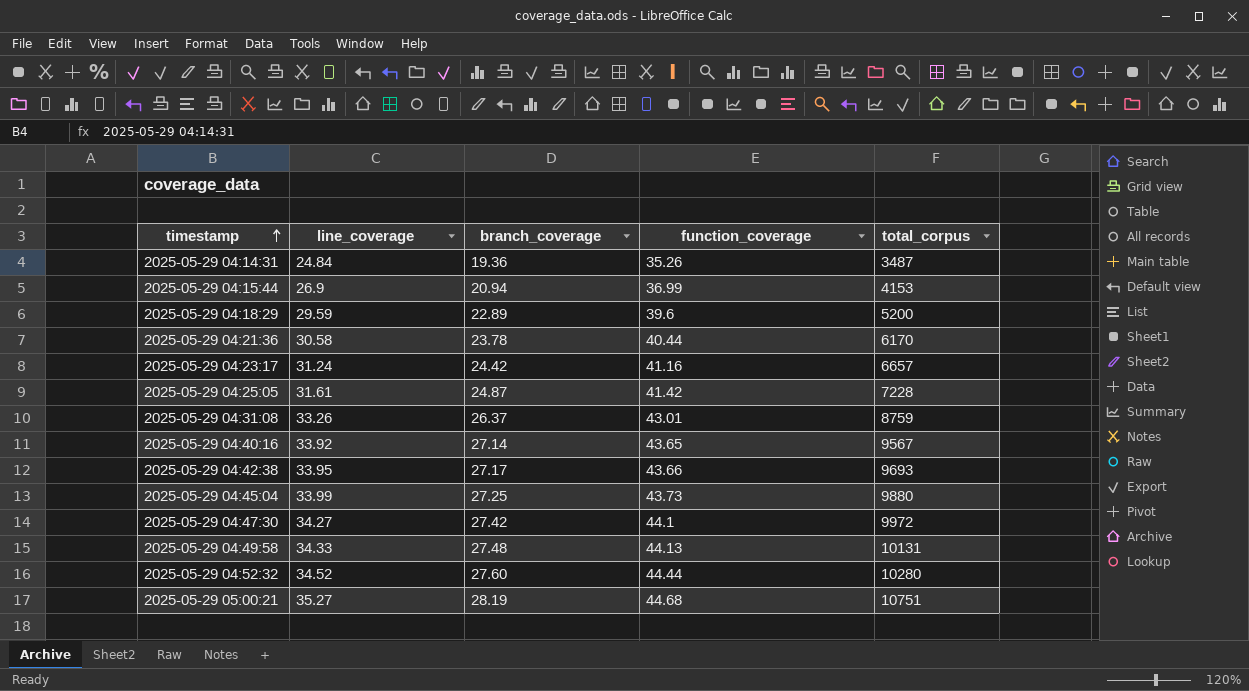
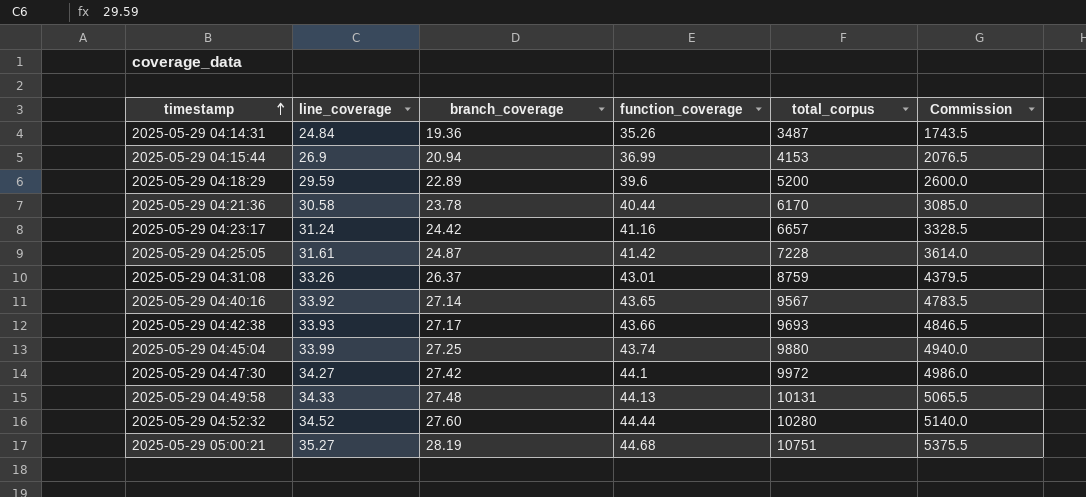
column Commission | formula: none -> [total_corpus] * 0.5
2025-05-29 04:42:38 | line_coverage: 33.95 -> 33.93
2025-05-29 04:45:04 | function_coverage: 43.73 -> 43.74

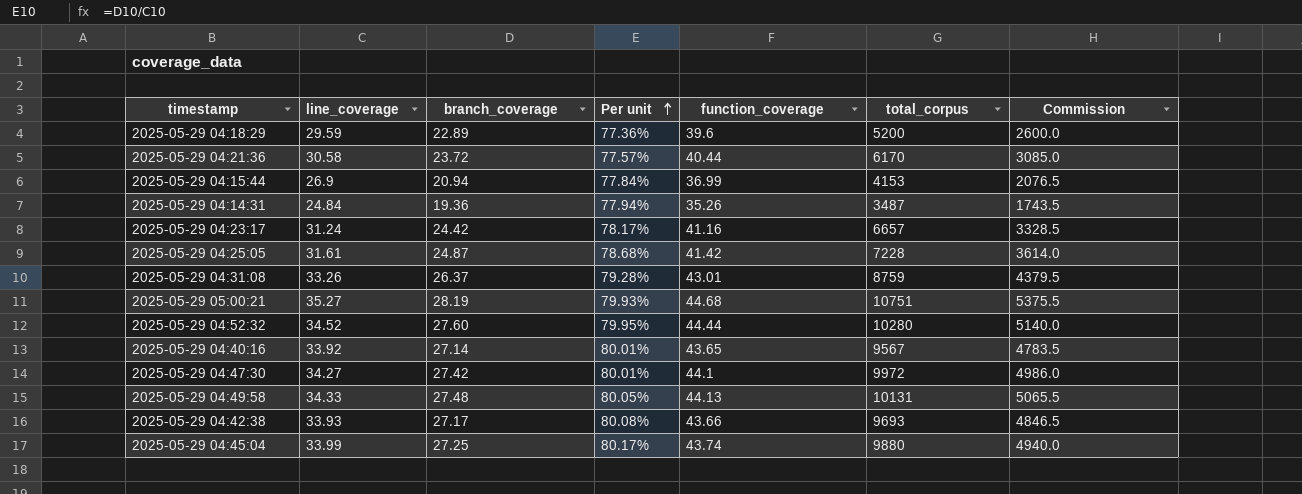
row order: timestamp ascending -> Per unit ascending
column Per unit | formula: none -> [branch_coverage] / [line_coverage]
2025-05-29 04:21:36 | branch_coverage: 23.78 -> 23.72

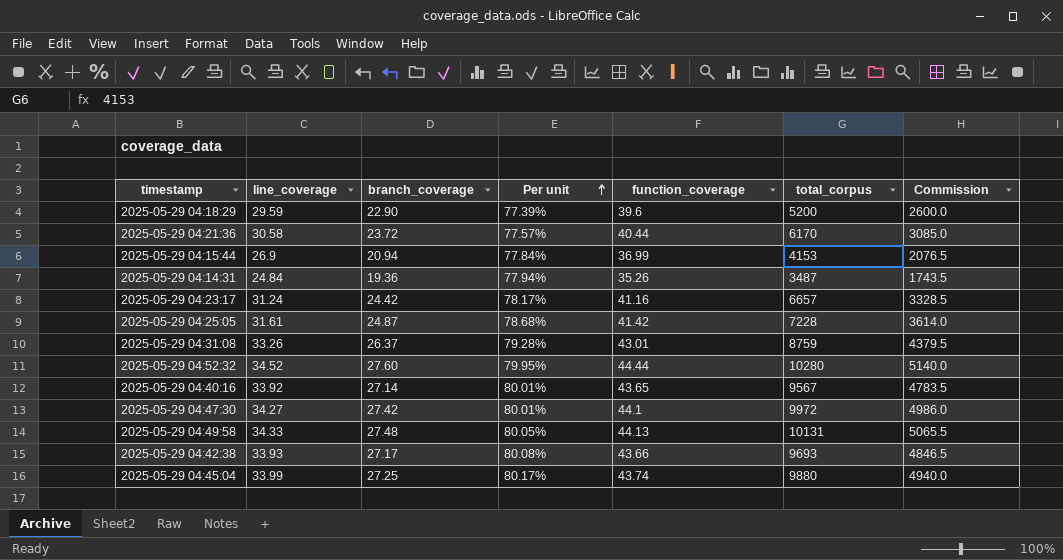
row 2025-05-29 05:00:21: 35.27 | 28.19 | 79.93% | 44.68 | 10751 | 5375.5 -> none
2025-05-29 04:18:29 | branch_coverage: 22.89 -> 22.90
2025-05-29 04:18:29 | Per unit: 77.36% -> 77.39%

